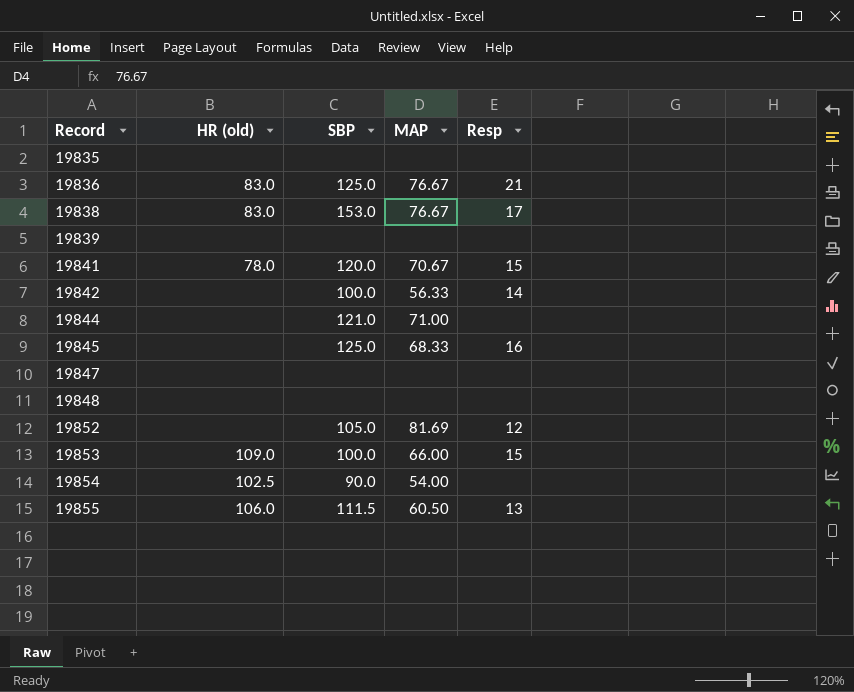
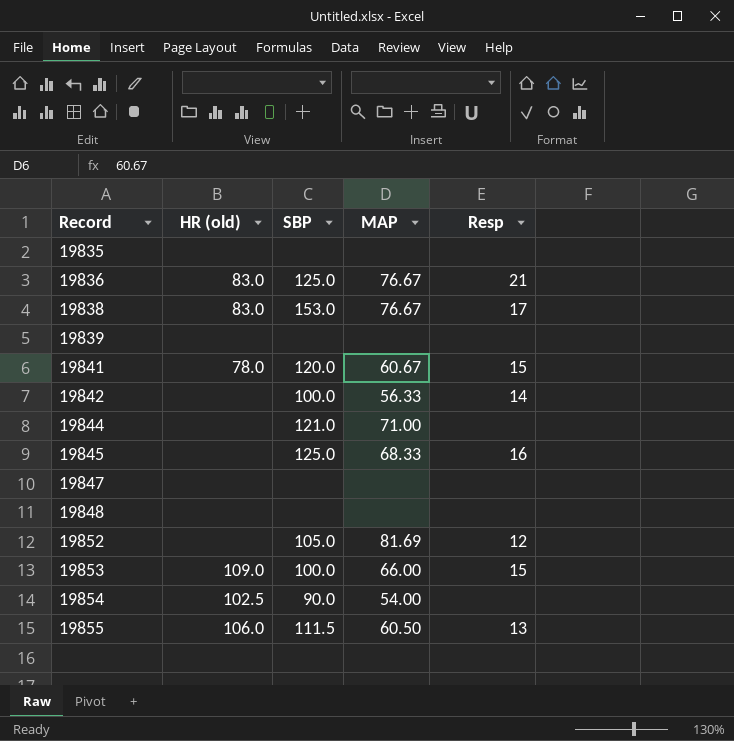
19841 | MAP: 70.67 -> 60.67

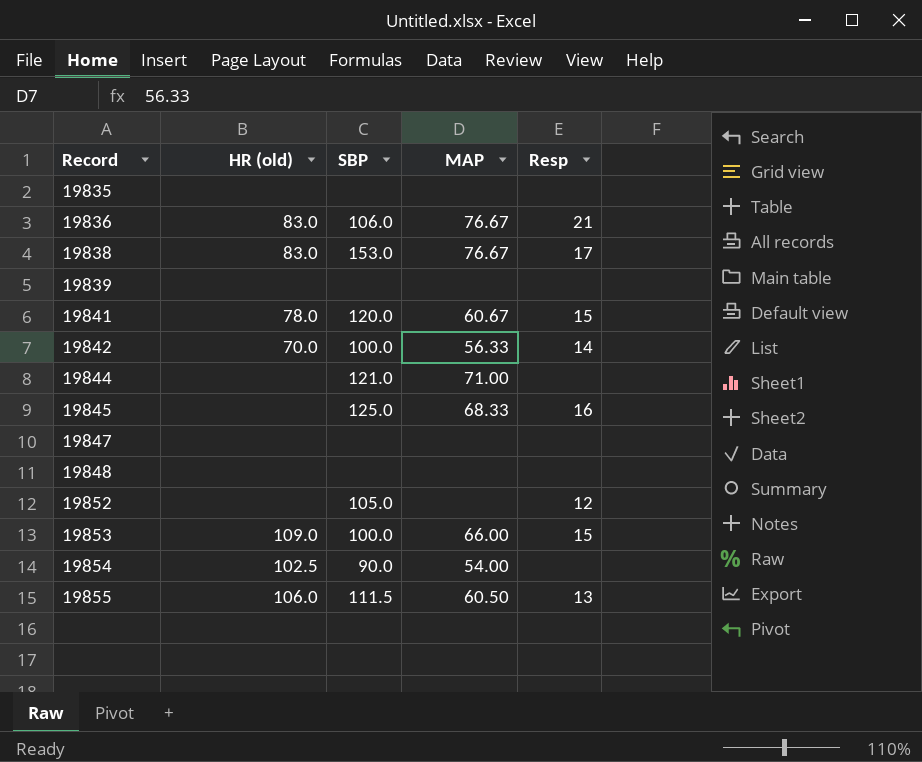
19836 | SBP: 125.0 -> 106.0
19842 | HR (old): none -> 70.0
19852 | MAP: 81.69 -> none

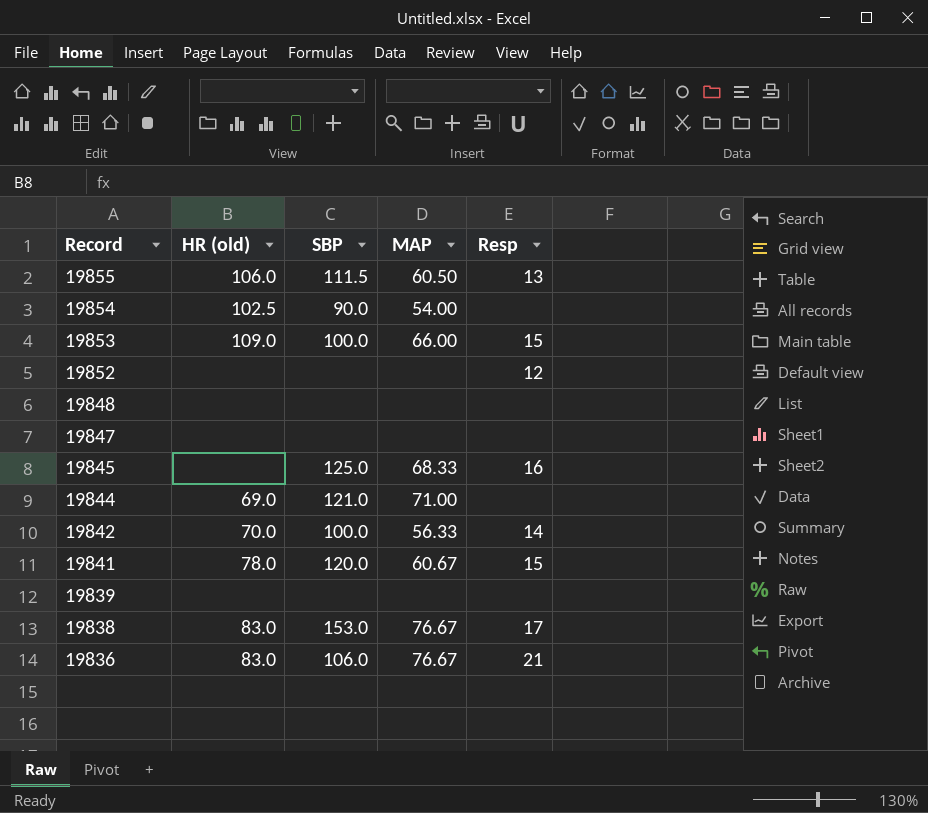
row order: Record ascending -> Record descending
row 19835: none | none | none | none -> none
19852 | SBP: 105.0 -> none
19844 | HR (old): none -> 69.0

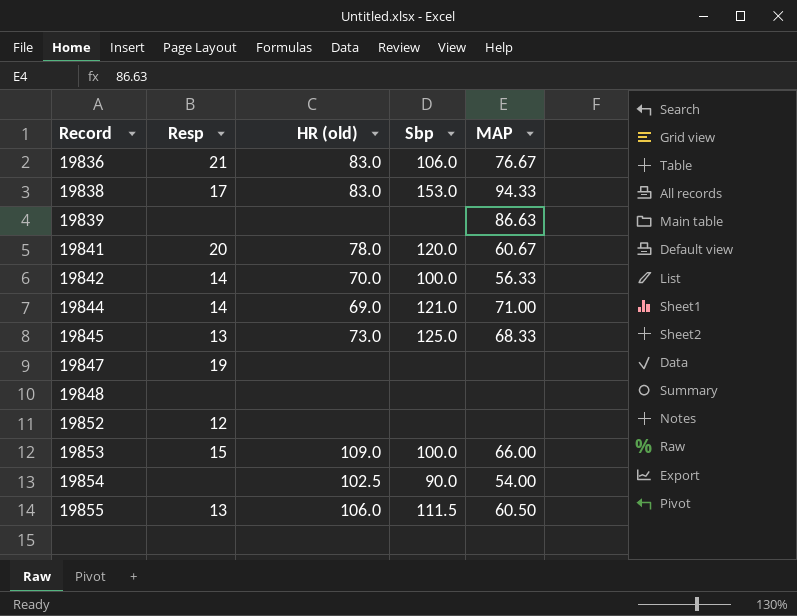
row order: Record descending -> Record ascending
column Resp | position: 5 -> 2
column name: SBP -> Sbp
19838 | MAP: 76.67 -> 94.33
19839 | MAP: none -> 86.63
19841 | Resp: 15 -> 20
19844 | Resp: none -> 14
19845 | Resp: 16 -> 13
19845 | HR (old): none -> 73.0
19847 | Resp: none -> 19

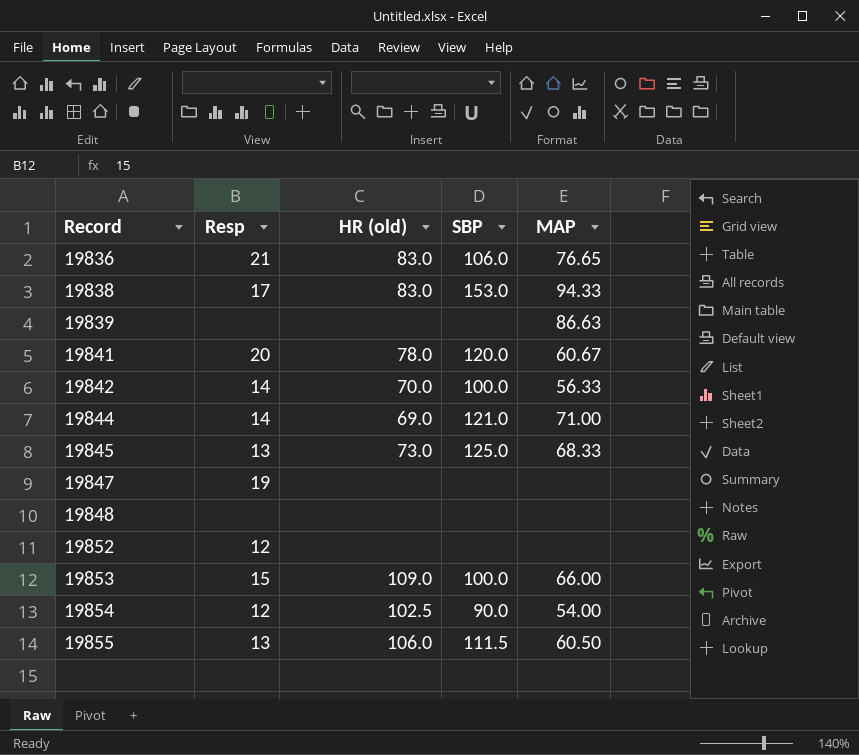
column name: Sbp -> SBP
19836 | MAP: 76.67 -> 76.65
19854 | Resp: none -> 12

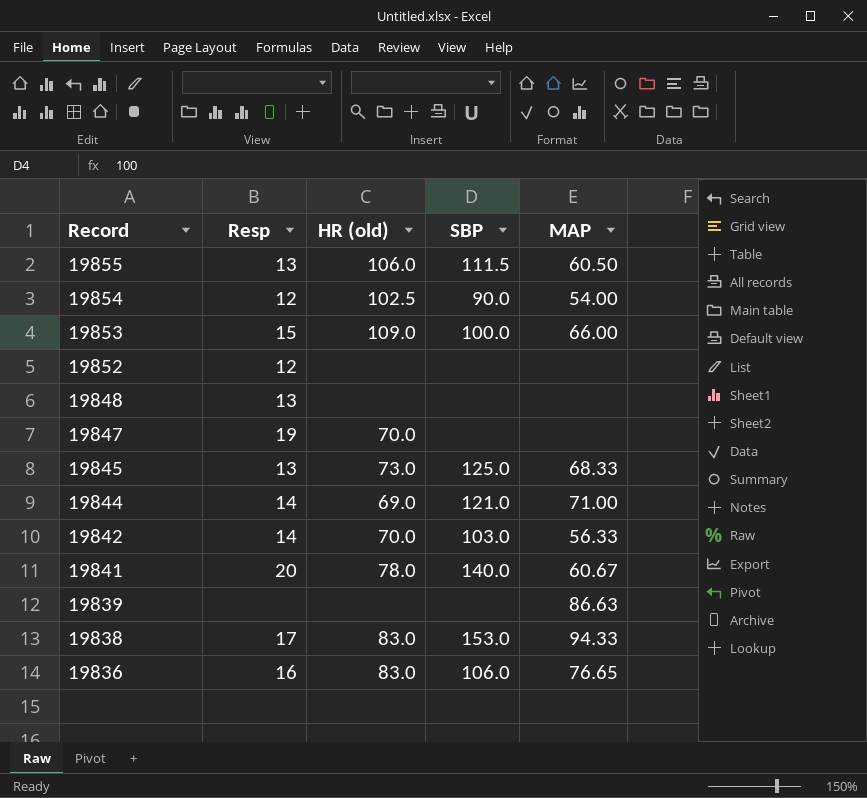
row order: Record ascending -> Record descending
19848 | Resp: none -> 13
19847 | HR (old): none -> 70.0
19842 | SBP: 100.0 -> 103.0
19841 | SBP: 120.0 -> 140.0
19836 | Resp: 21 -> 16

